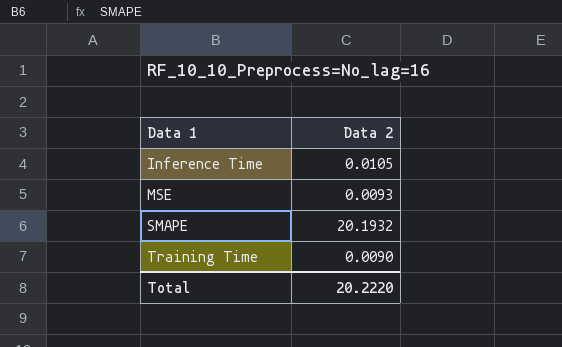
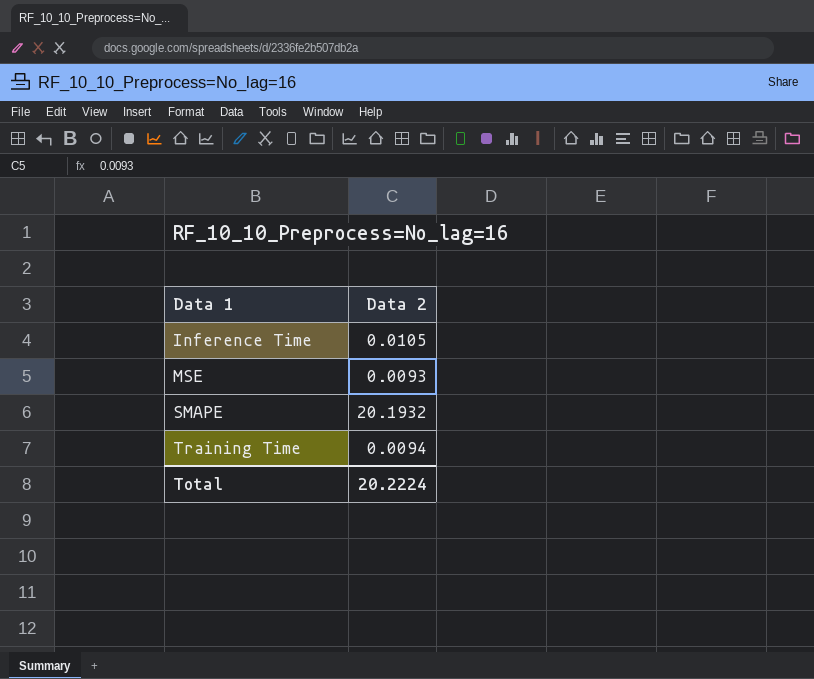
Training Time | Data 2: 0.0090 -> 0.0094
Total | Data 2: 20.2220 -> 20.2224

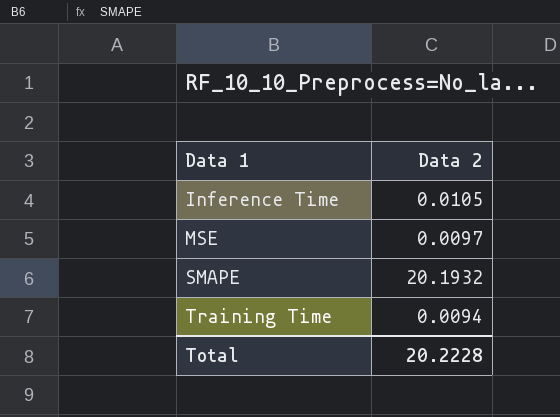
MSE | Data 2: 0.0093 -> 0.0097
Total | Data 2: 20.2224 -> 20.2228

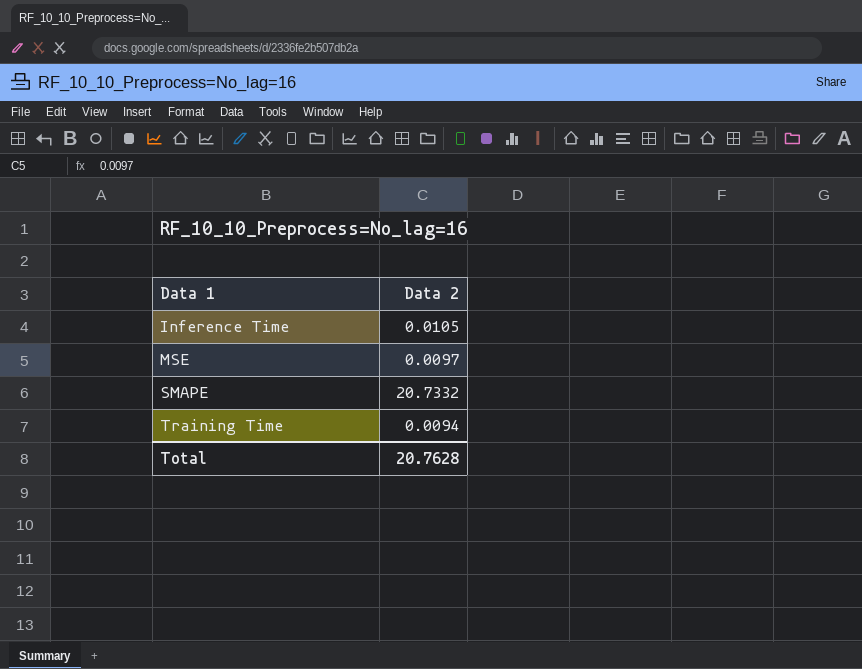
SMAPE | Data 2: 20.1932 -> 20.7332
Total | Data 2: 20.2228 -> 20.7628

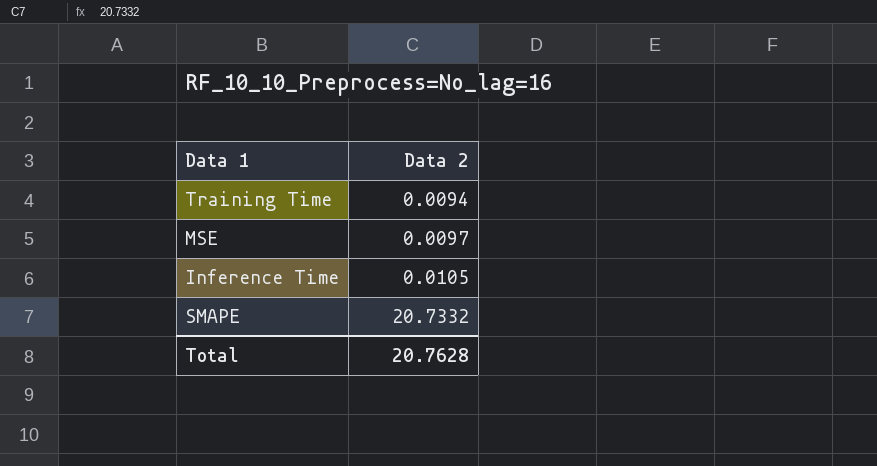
row order: Data 1 ascending -> Data 2 ascending

